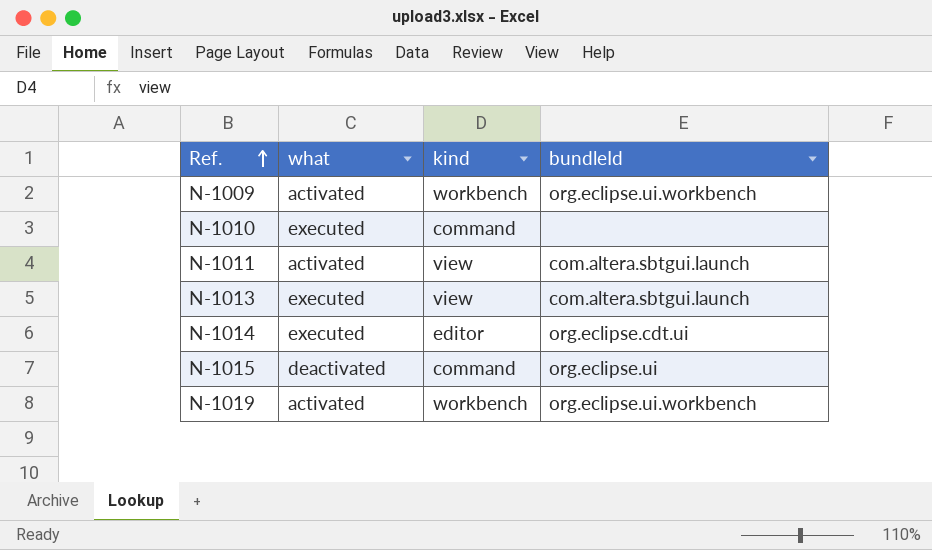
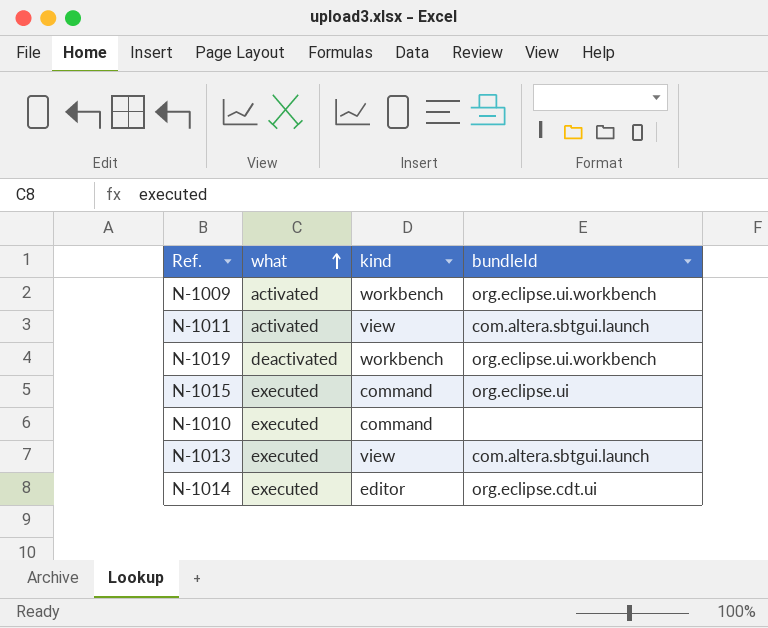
row order: Ref. ascending -> what ascending
N-1019 | what: activated -> deactivated
N-1015 | what: deactivated -> executed

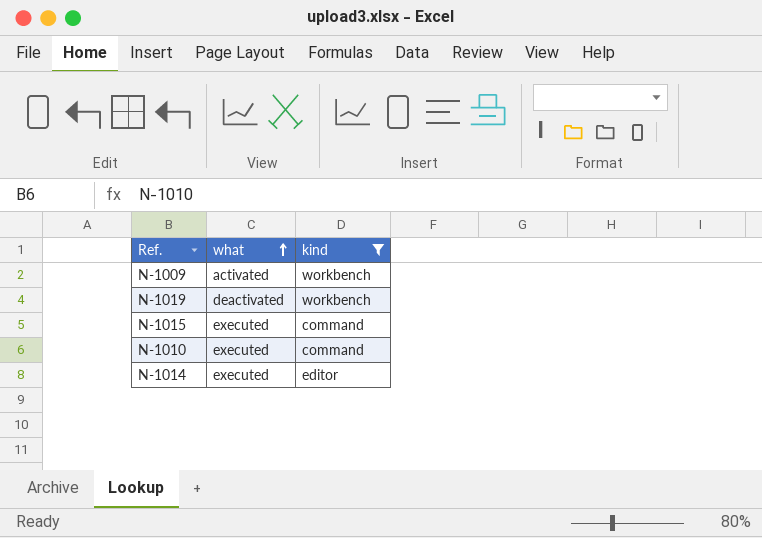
filter: none -> kind != view
column bundleId | position: 4 -> none

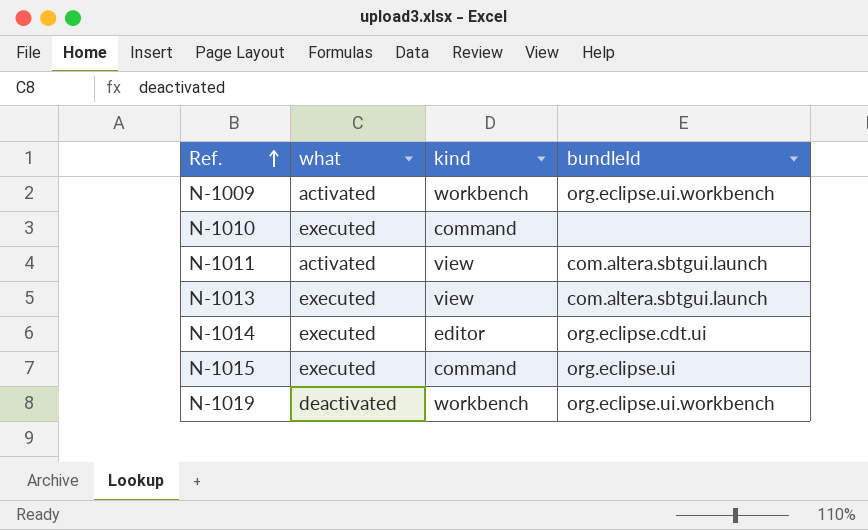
filter: kind != view -> none
row order: what ascending -> Ref. ascending
column bundleId | position: none -> 4

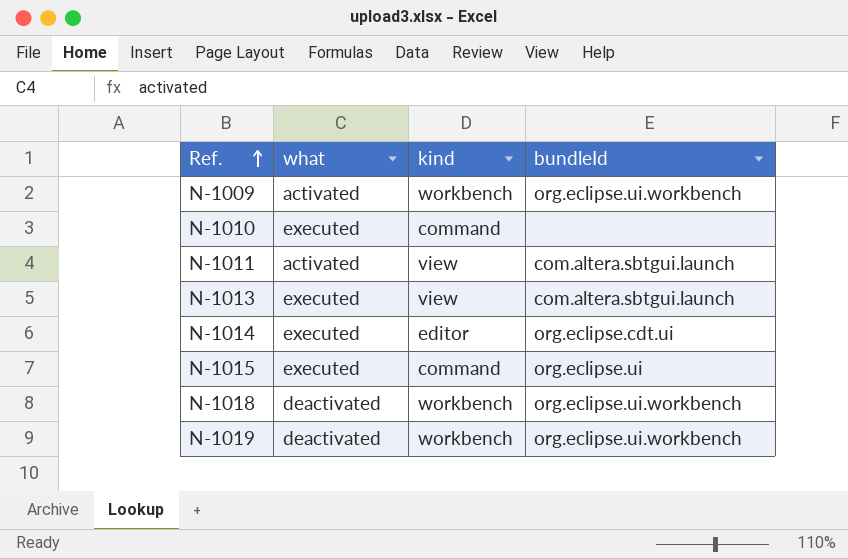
row N-1018: none -> deactivated | workbench | org.eclipse.ui.workbench

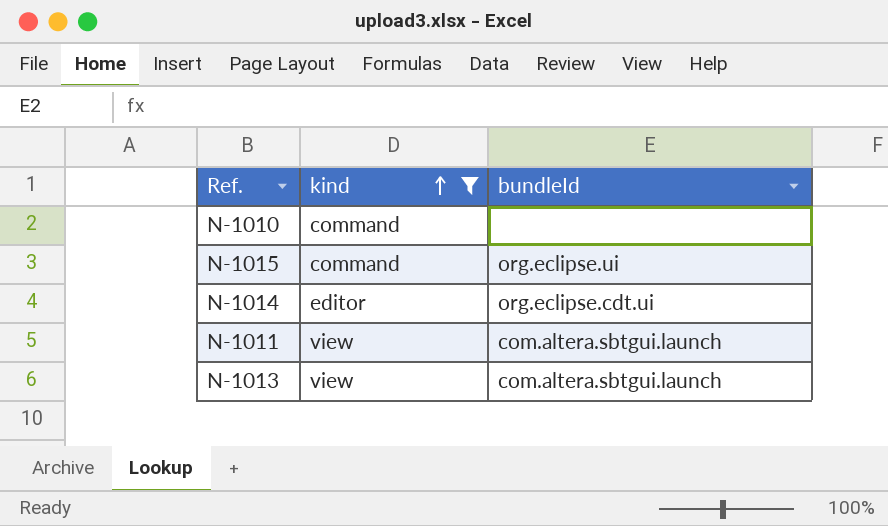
filter: none -> kind != workbench
row order: Ref. ascending -> kind ascending
column what | position: 2 -> none

